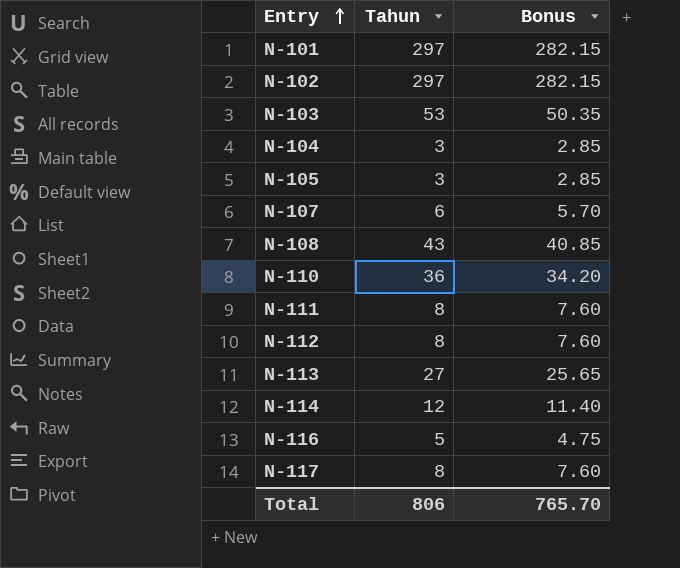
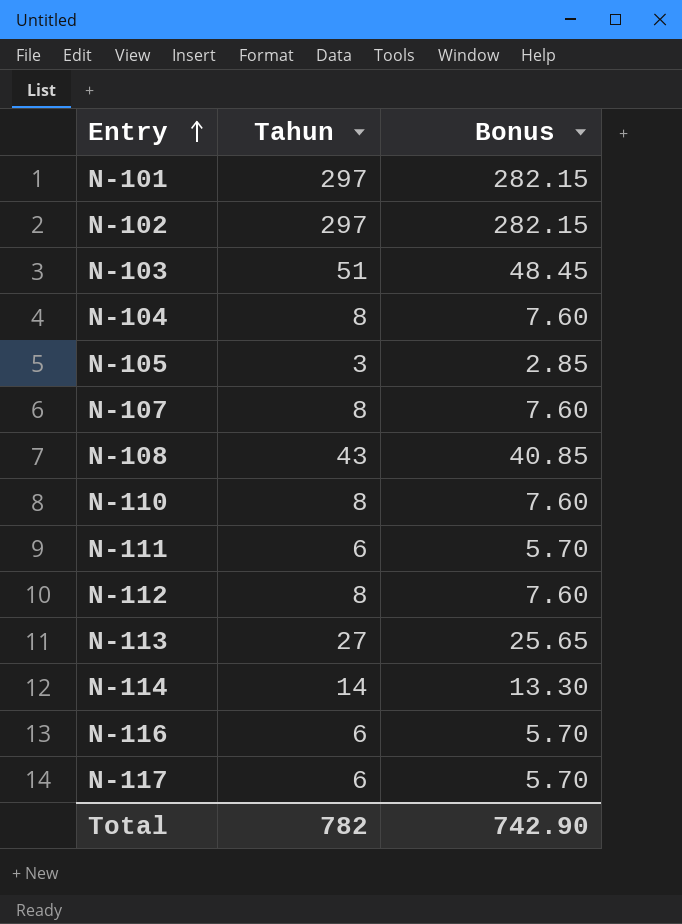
N-103 | Tahun: 53 -> 51
N-103 | Bonus: 50.35 -> 48.45
N-104 | Tahun: 3 -> 8
N-104 | Bonus: 2.85 -> 7.60
N-107 | Tahun: 6 -> 8
N-107 | Bonus: 5.70 -> 7.60
N-110 | Tahun: 36 -> 8
N-110 | Bonus: 34.20 -> 7.60
N-111 | Tahun: 8 -> 6
N-111 | Bonus: 7.60 -> 5.70
N-114 | Tahun: 12 -> 14
N-114 | Bonus: 11.40 -> 13.30
N-116 | Tahun: 5 -> 6
N-116 | Bonus: 4.75 -> 5.70
N-117 | Tahun: 8 -> 6
N-117 | Bonus: 7.60 -> 5.70
Total | Tahun: 806 -> 782
Total | Bonus: 765.70 -> 742.90

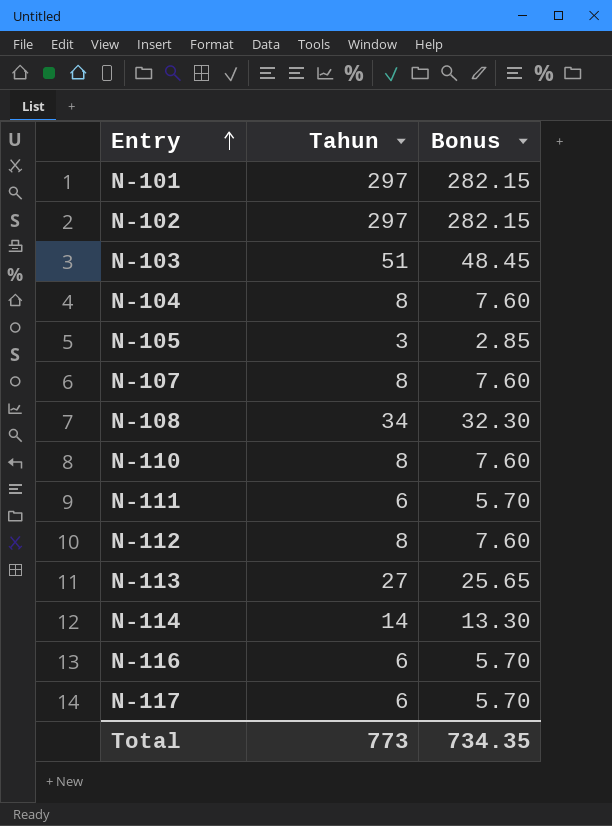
N-108 | Tahun: 43 -> 34
N-108 | Bonus: 40.85 -> 32.30
Total | Tahun: 782 -> 773
Total | Bonus: 742.90 -> 734.35

